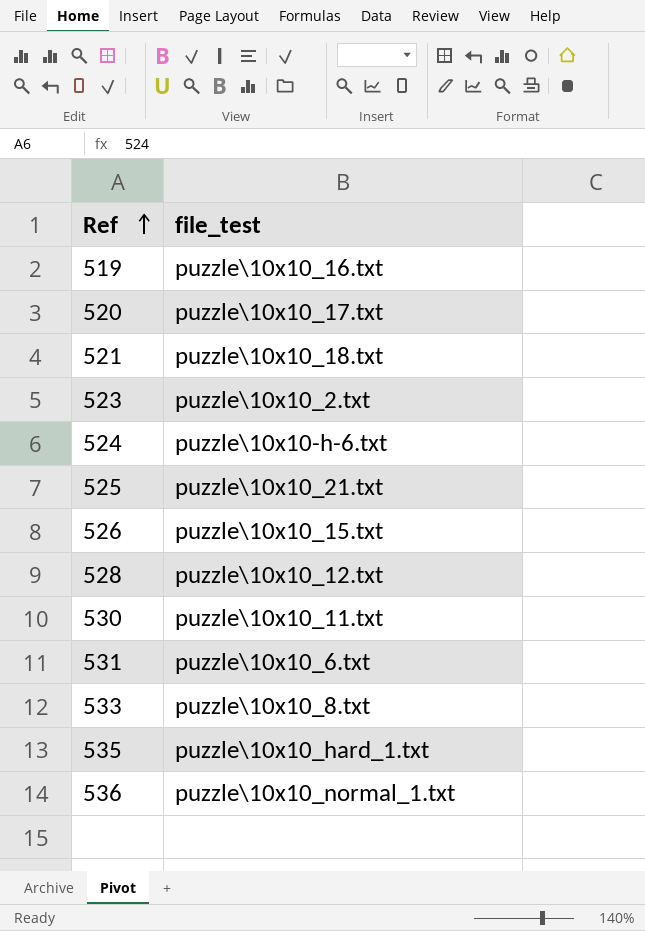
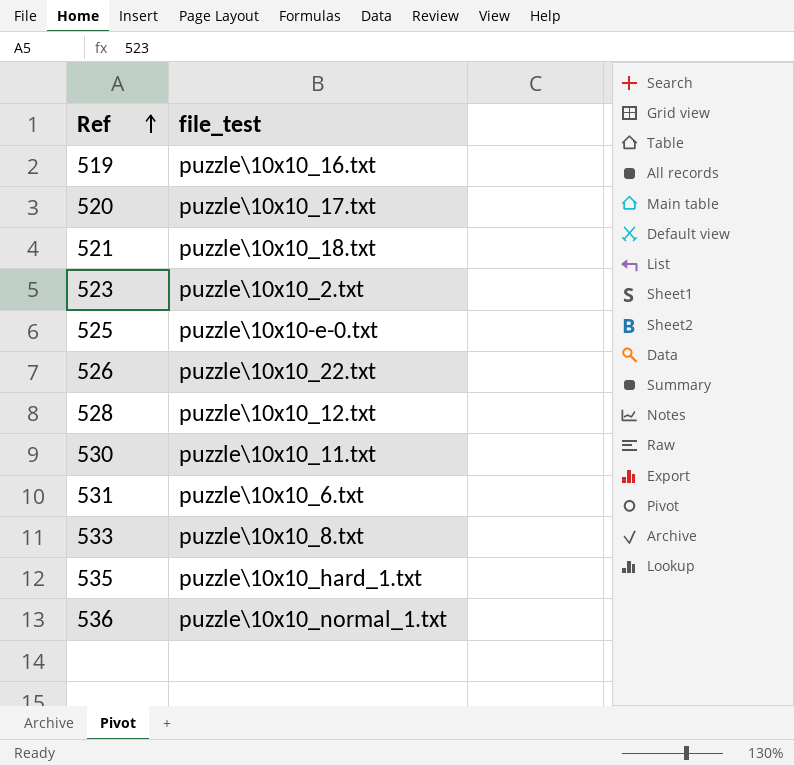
row 524: puzzle\10x10-h-6.txt -> none
525 | file_test: puzzle\10x10_21.txt -> puzzle\10x10-e-0.txt
526 | file_test: puzzle\10x10_15.txt -> puzzle\10x10_22.txt

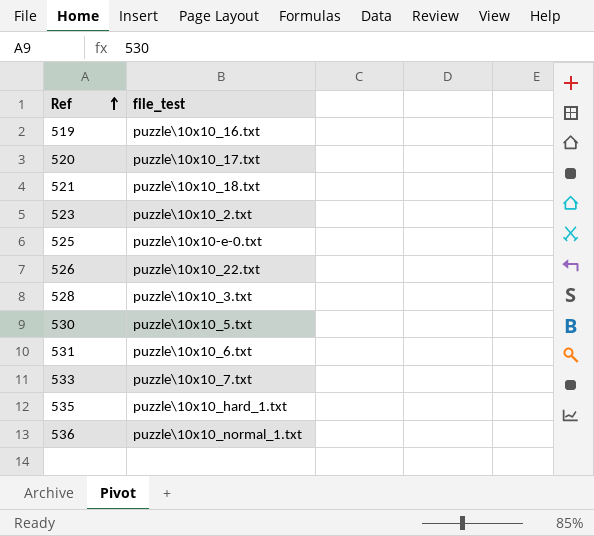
528 | file_test: puzzle\10x10_12.txt -> puzzle\10x10_3.txt
530 | file_test: puzzle\10x10_11.txt -> puzzle\10x10_5.txt
533 | file_test: puzzle\10x10_8.txt -> puzzle\10x10_7.txt

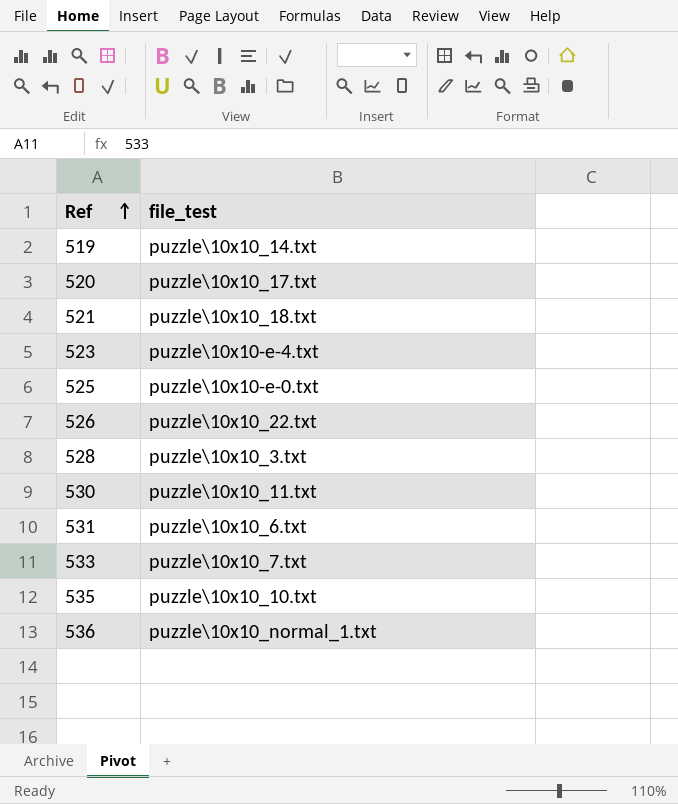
519 | file_test: puzzle\10x10_16.txt -> puzzle\10x10_14.txt
523 | file_test: puzzle\10x10_2.txt -> puzzle\10x10-e-4.txt
530 | file_test: puzzle\10x10_5.txt -> puzzle\10x10_11.txt
535 | file_test: puzzle\10x10_hard_1.txt -> puzzle\10x10_10.txt

